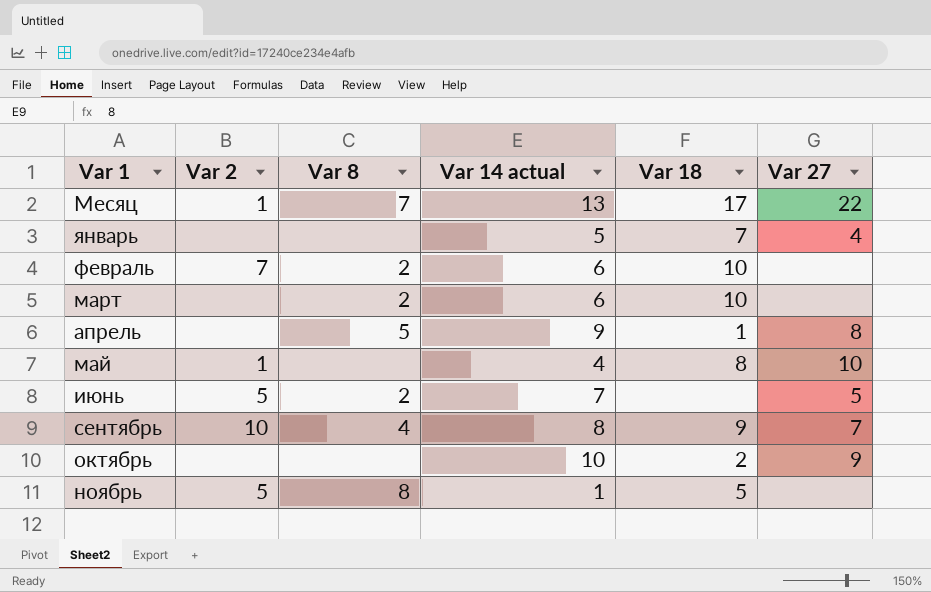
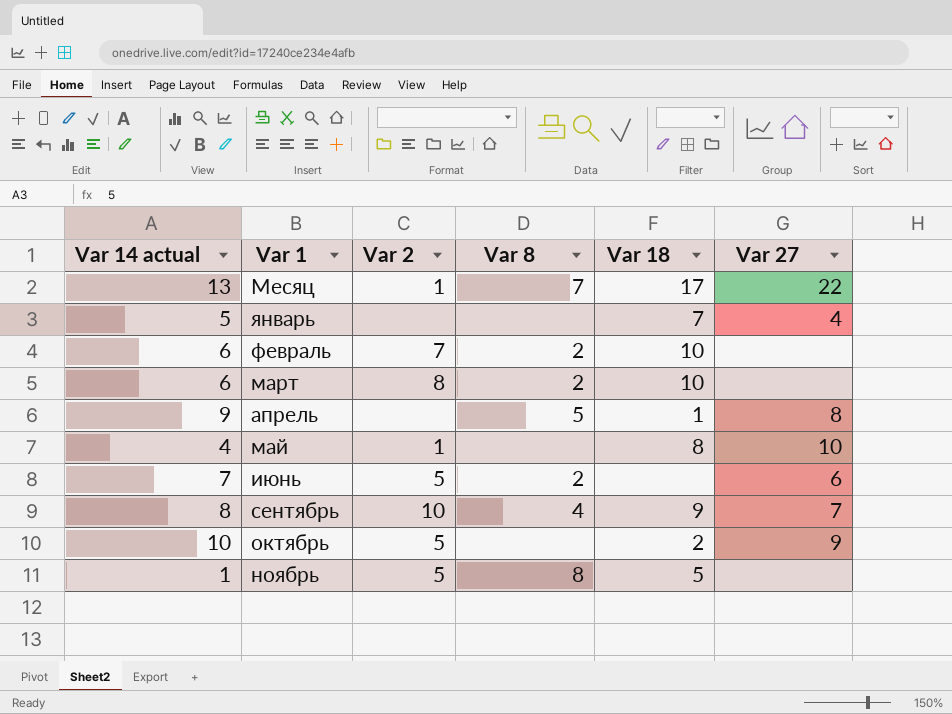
column Var 14 actual | position: 4 -> 1
март | Var 2: none -> 8
июнь | Var 27: 5 -> 6
октябрь | Var 2: none -> 5

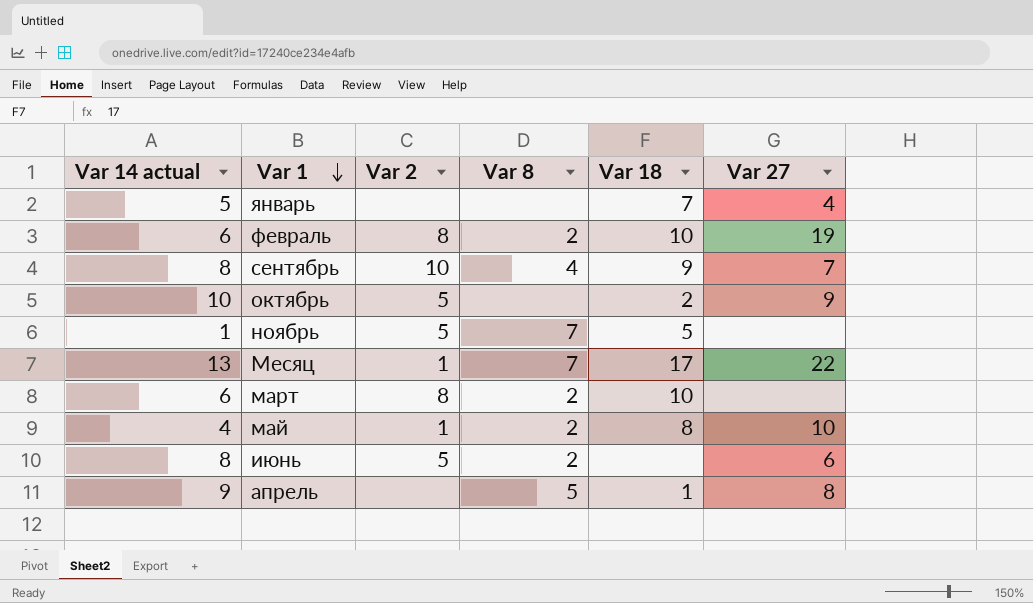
row order: none -> Var 1 descending
февраль | Var 2: 7 -> 8
февраль | Var 27: none -> 19
ноябрь | Var 8: 8 -> 7
май | Var 8: none -> 2
июнь | Var 14 actual: 7 -> 8

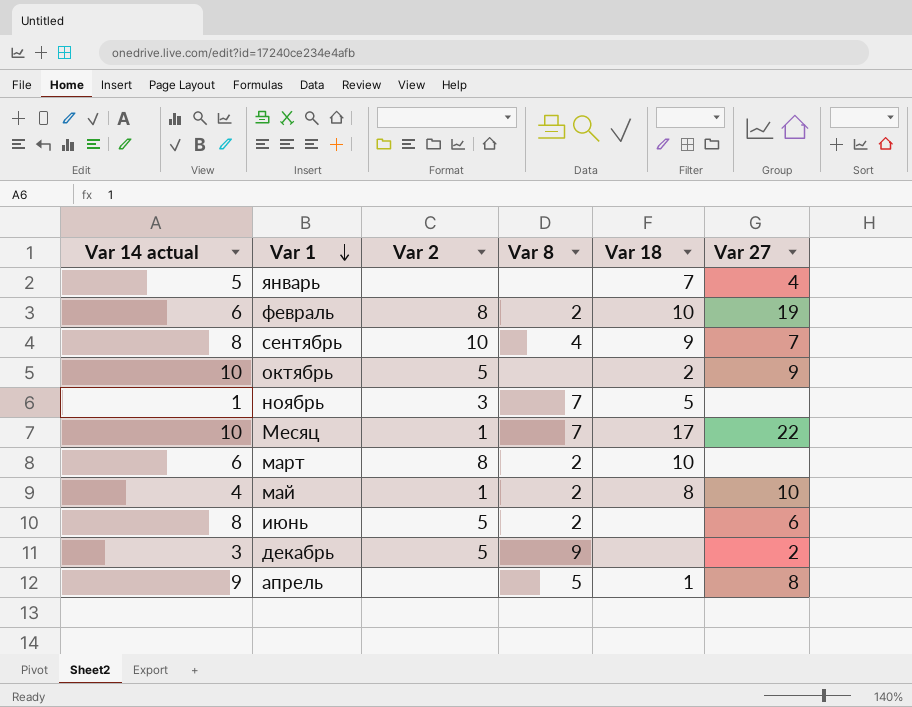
ноябрь | Var 2: 5 -> 3
Месяц | Var 14 actual: 13 -> 10
row декабрь: none -> 3 | 5 | 9 | none | 2

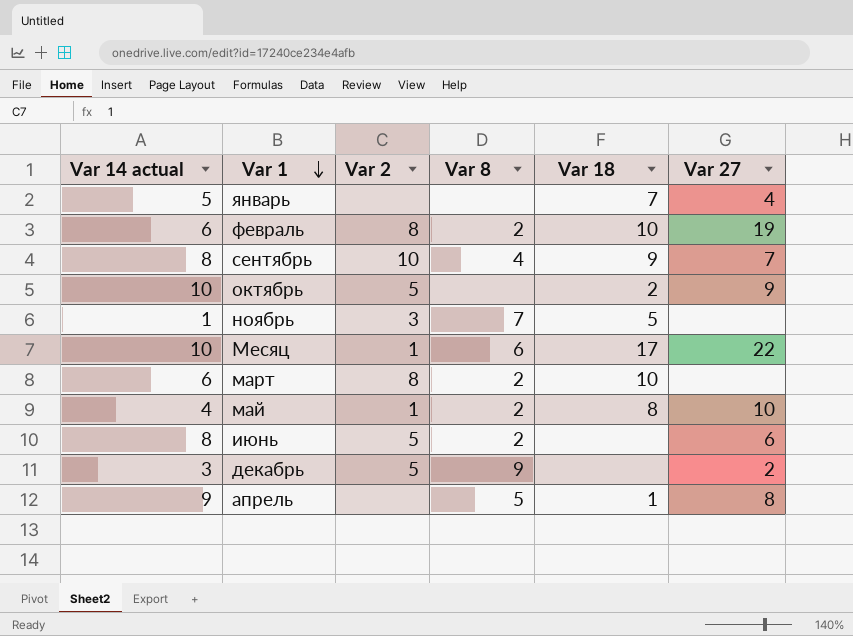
Месяц | Var 8: 7 -> 6

